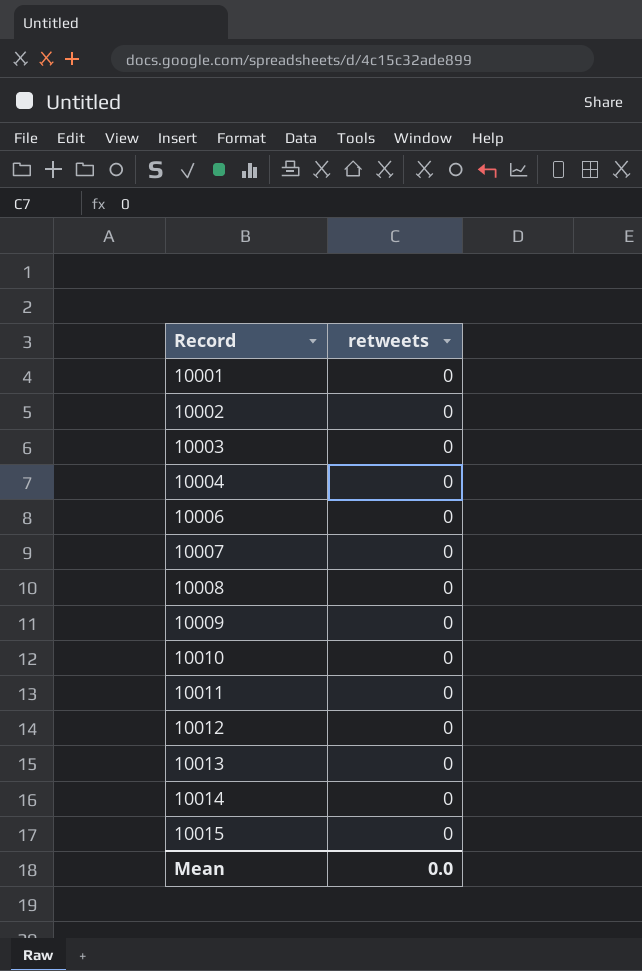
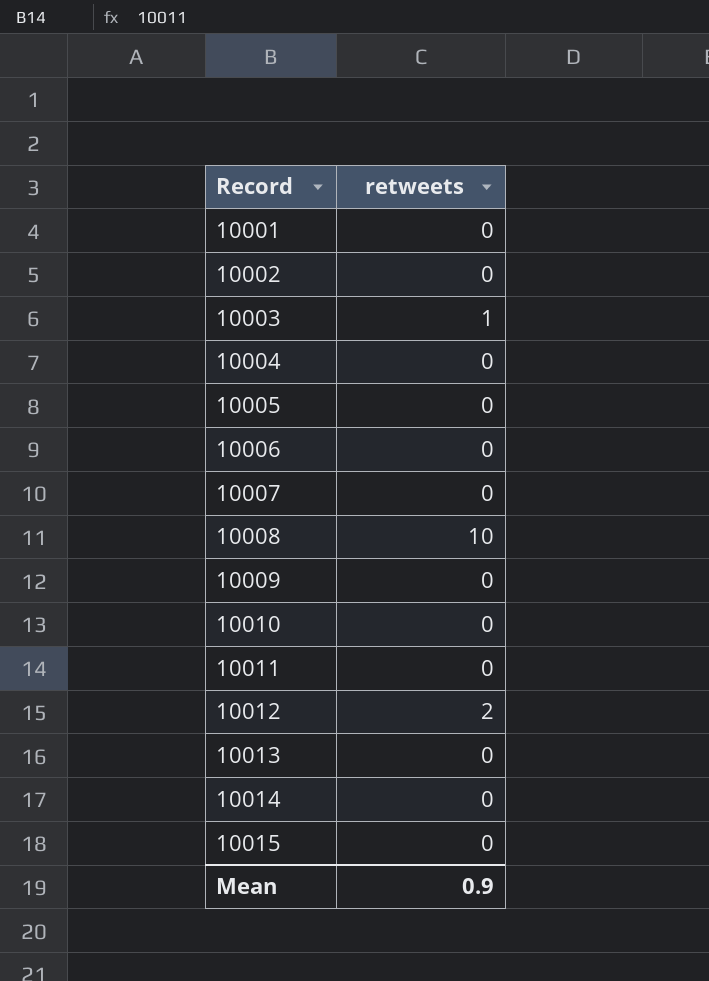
10003 | retweets: 0 -> 1
row 10005: none -> 0
10008 | retweets: 0 -> 10
10012 | retweets: 0 -> 2
Mean | retweets: 0.0 -> 0.9

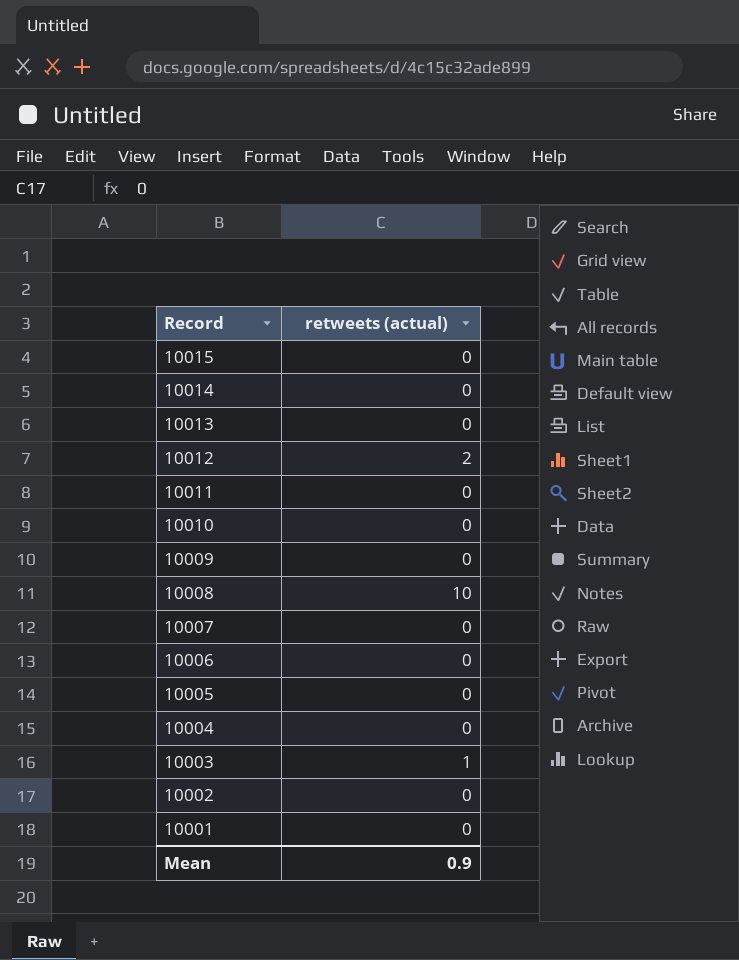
row order: Record ascending -> Record descending
column name: retweets -> retweets (actual)

